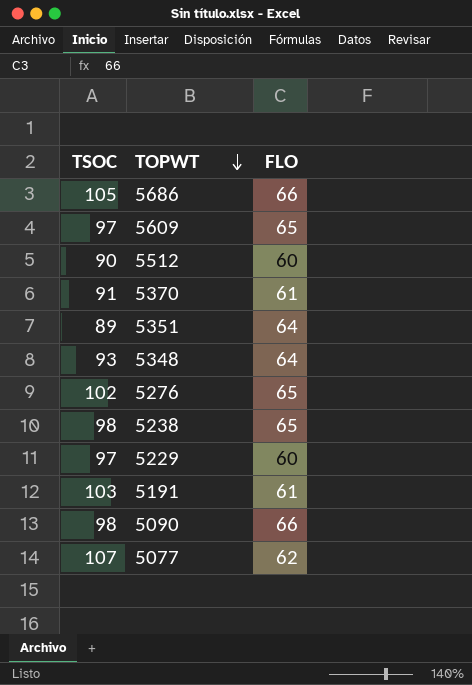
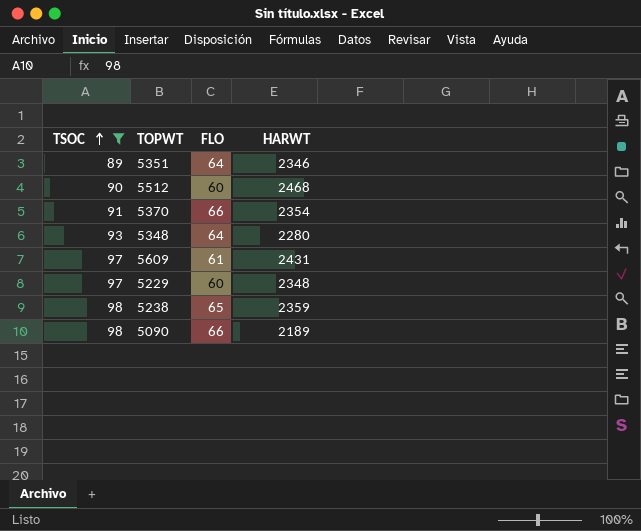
filter: none -> TSOC <= 98
row order: TOPWT descending -> TSOC ascending
column HARWT | position: none -> 4
5370 | FLO: 61 -> 66
5609 | FLO: 65 -> 61

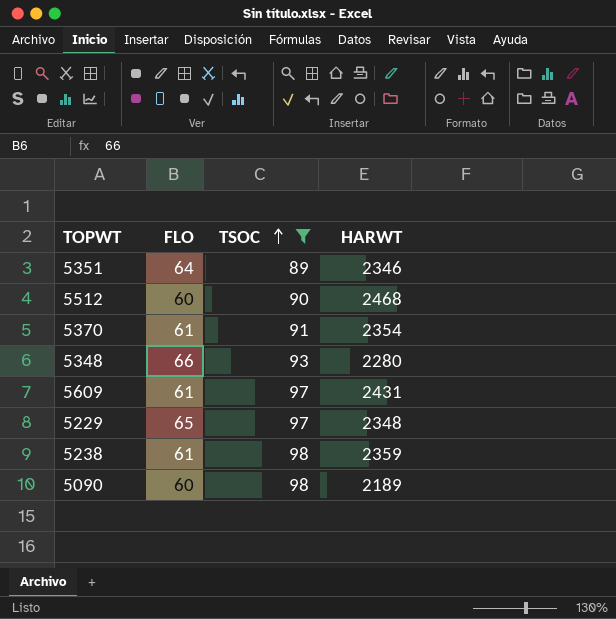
column TSOC | position: 1 -> 3
5370 | FLO: 66 -> 61
5348 | FLO: 64 -> 66
5229 | FLO: 60 -> 65
5238 | FLO: 65 -> 61
5090 | FLO: 66 -> 60

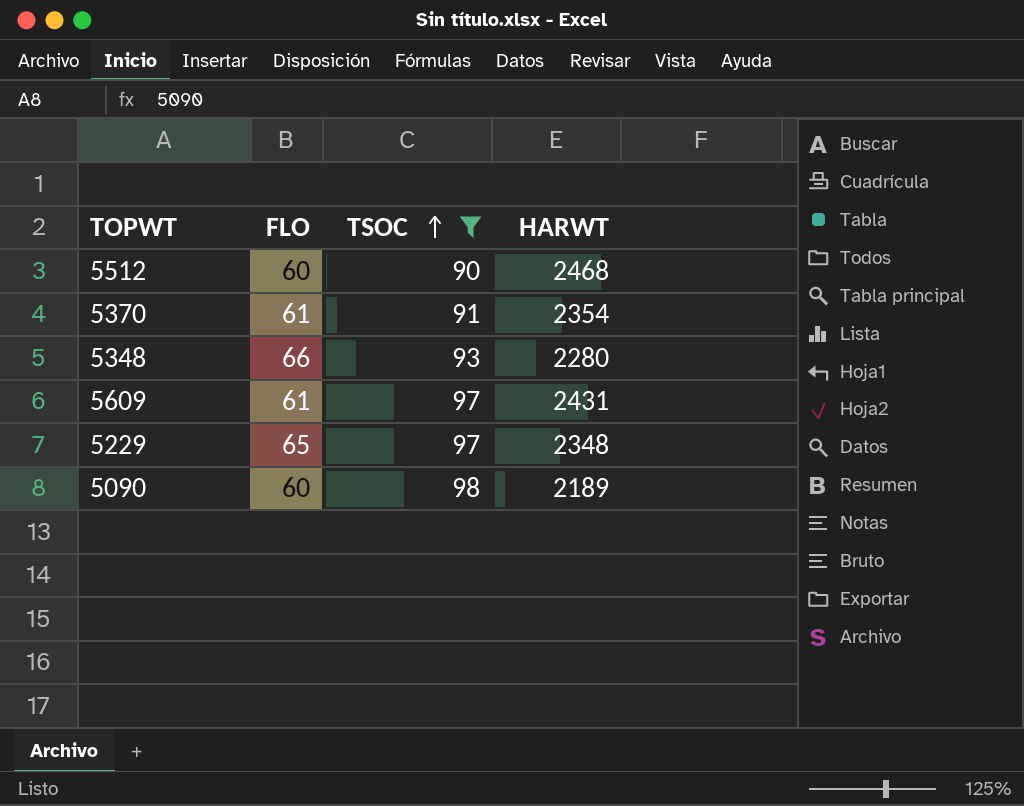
row 5351: 64 | 89 | 2346 -> none
row 5238: 61 | 98 | 2359 -> none

